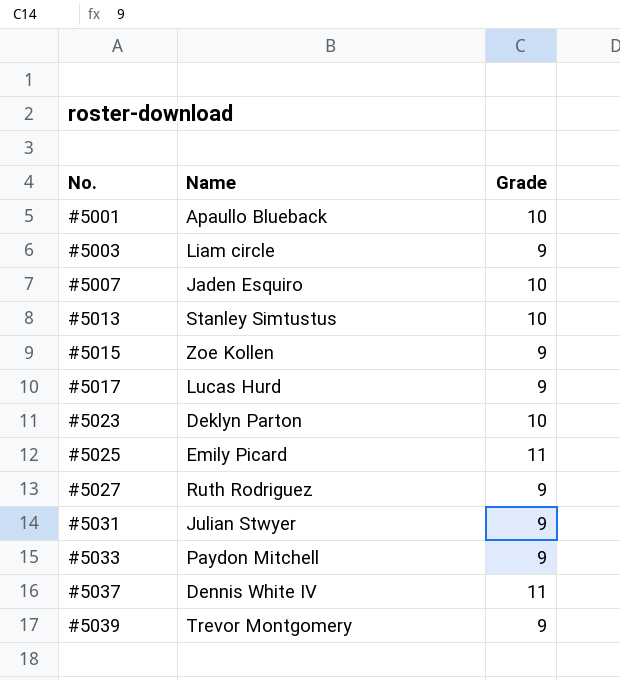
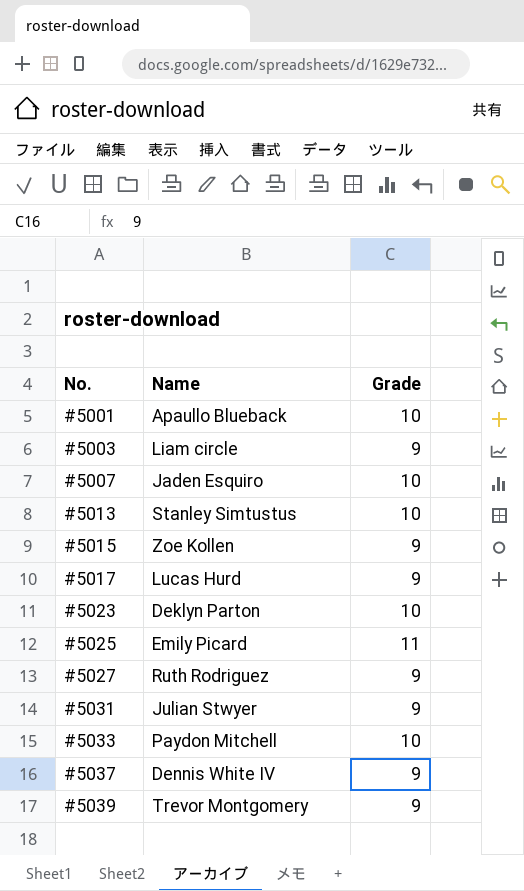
#5033 | Grade: 9 -> 10
#5037 | Grade: 11 -> 9

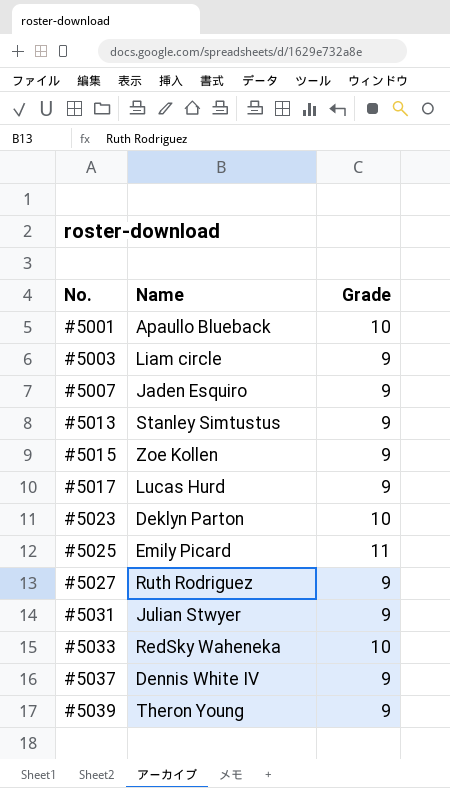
#5007 | Grade: 10 -> 9
#5013 | Grade: 10 -> 9
#5033 | Name: Paydon Mitchell -> RedSky Waheneka
#5039 | Name: Trevor Montgomery -> Theron Young

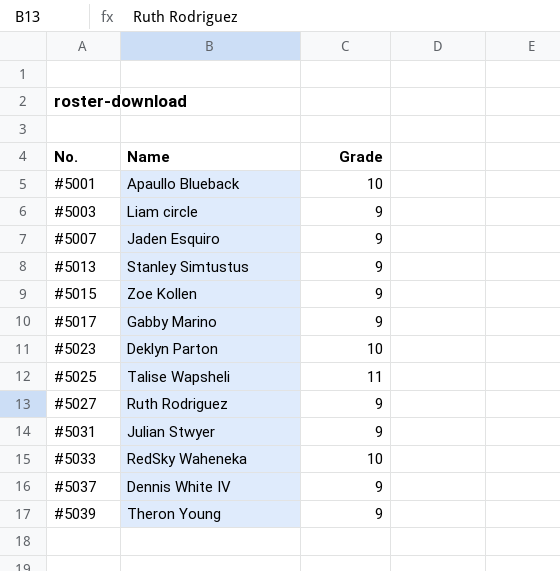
#5017 | Name: Lucas Hurd -> Gabby Marino
#5025 | Name: Emily Picard -> Talise Wapsheli

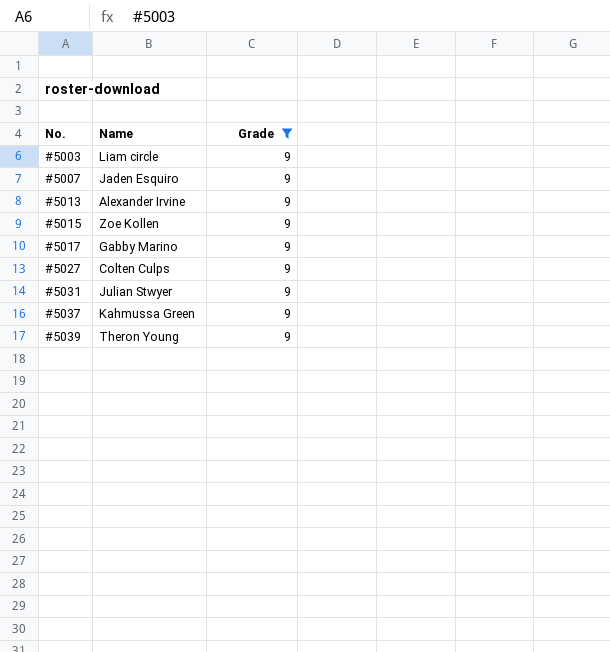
filter: none -> Grade = 9
#5013 | Name: Stanley Simtustus -> Alexander Irvine
#5027 | Name: Ruth Rodriguez -> Colten Culps
#5037 | Name: Dennis White IV -> Kahmussa Green

